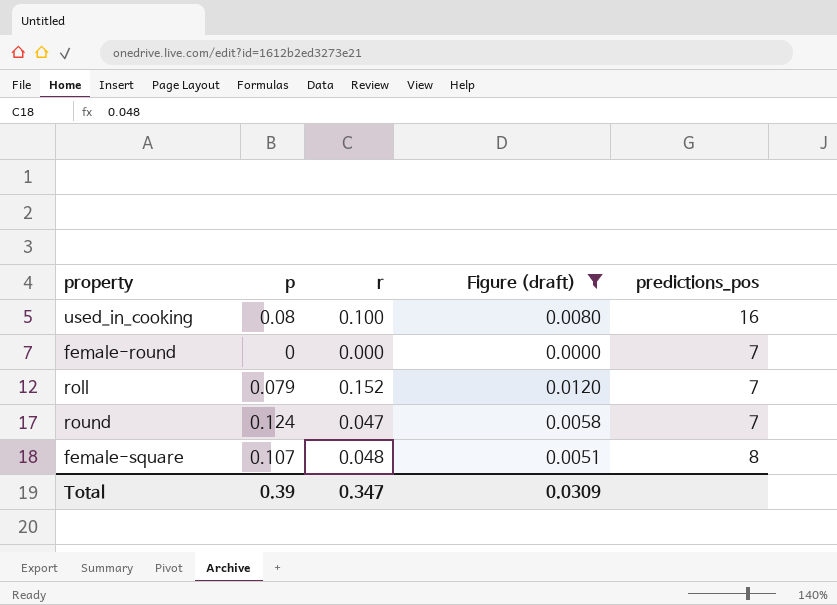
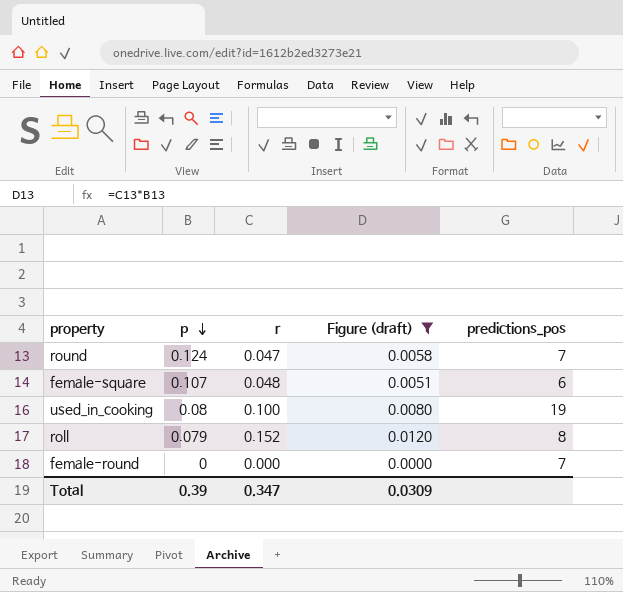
row order: none -> p descending
female-square | predictions_pos: 8 -> 6
used_in_cooking | predictions_pos: 16 -> 19
roll | predictions_pos: 7 -> 8

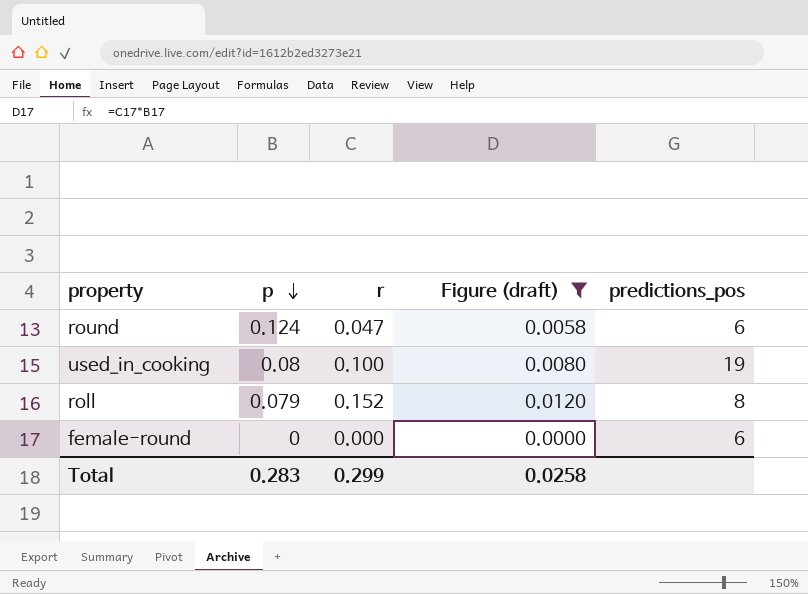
row female-square: 0.107 | 0.048 | 0.0051 | 6 -> none
round | predictions_pos: 7 -> 6
female-round | predictions_pos: 7 -> 6
Total | p: 0.39 -> 0.283
Total | r: 0.347 -> 0.299
Total | Figure (draft): 0.0309 -> 0.0258

